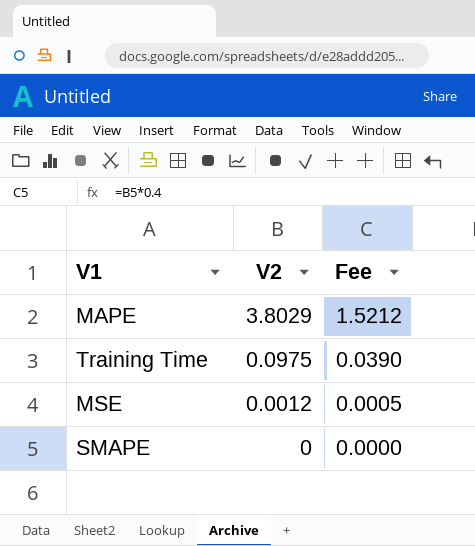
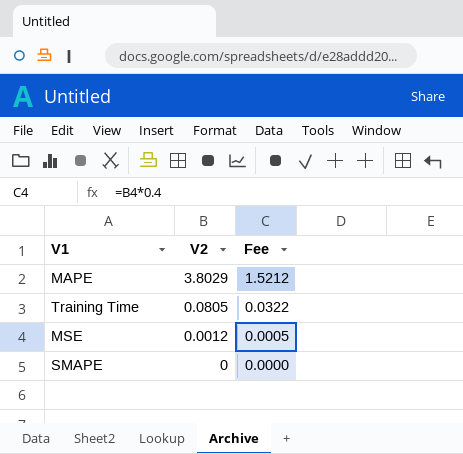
Training Time | V2: 0.0975 -> 0.0805
Training Time | Fee: 0.0390 -> 0.0322

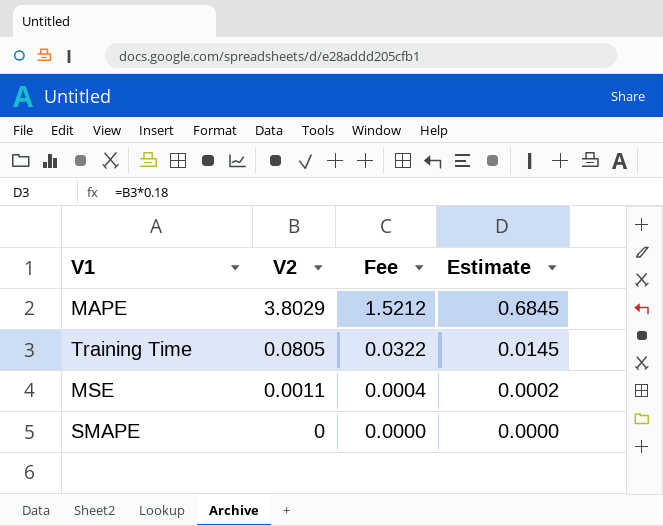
column Estimate | formula: none -> [V2] * 0.18
MSE | V2: 0.0012 -> 0.0011
MSE | Fee: 0.0005 -> 0.0004

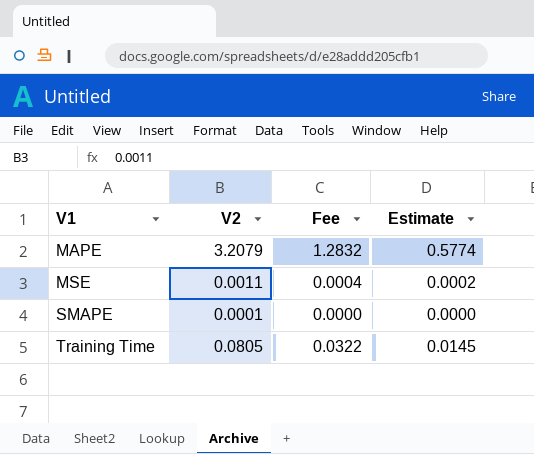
row order: V2 descending -> V1 ascending
MAPE | V2: 3.8029 -> 3.2079
MAPE | Fee: 1.5212 -> 1.2832
MAPE | Estimate: 0.6845 -> 0.5774
SMAPE | V2: 0 -> 0.0001

